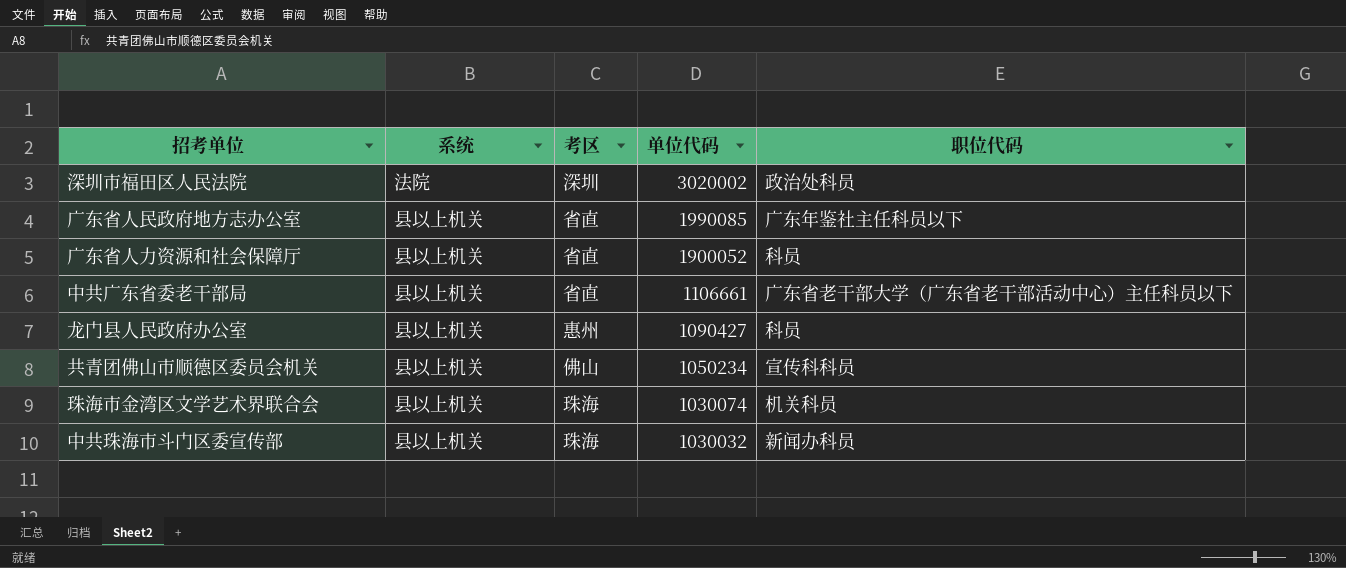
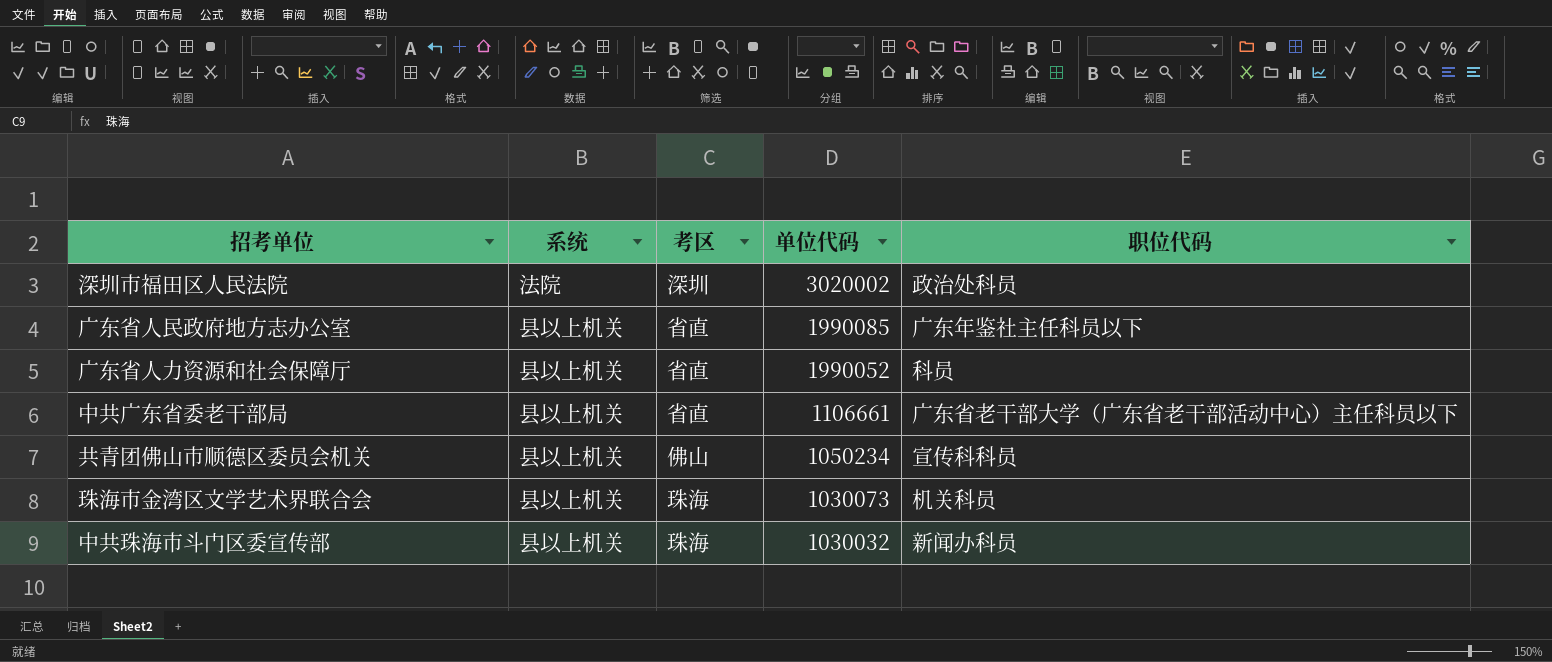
row 龙门县人民政府办公室: 县以上机关 | 惠州 | 1090427 | 科员 -> none
广东省人力资源和社会保障厅 | 单位代码: 1900052 -> 1990052
珠海市金湾区文学艺术界联合会 | 单位代码: 1030074 -> 1030073

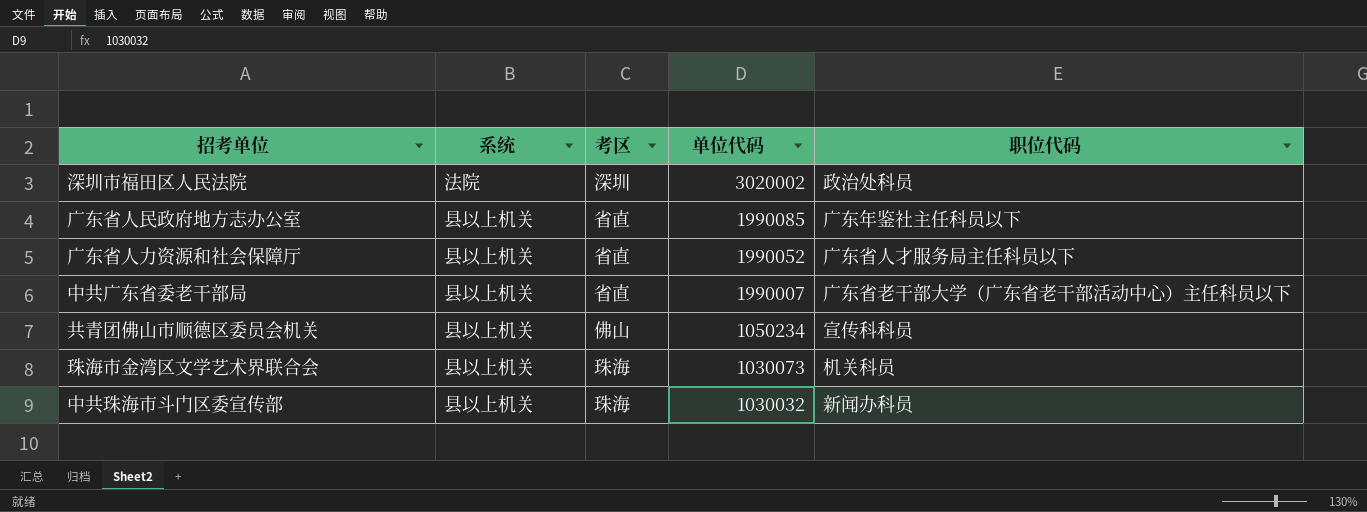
广东省人力资源和社会保障厅 | 职位代码: 科员 -> 广东省人才服务局主任科员以下
中共广东省委老干部局 | 单位代码: 1106661 -> 1990007

